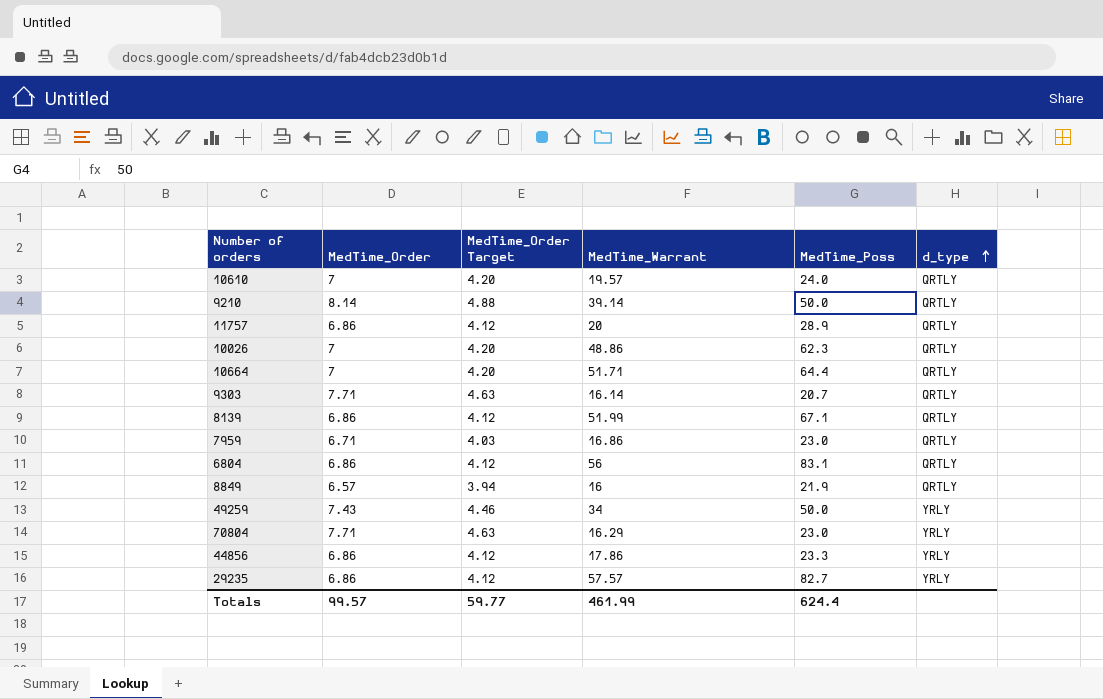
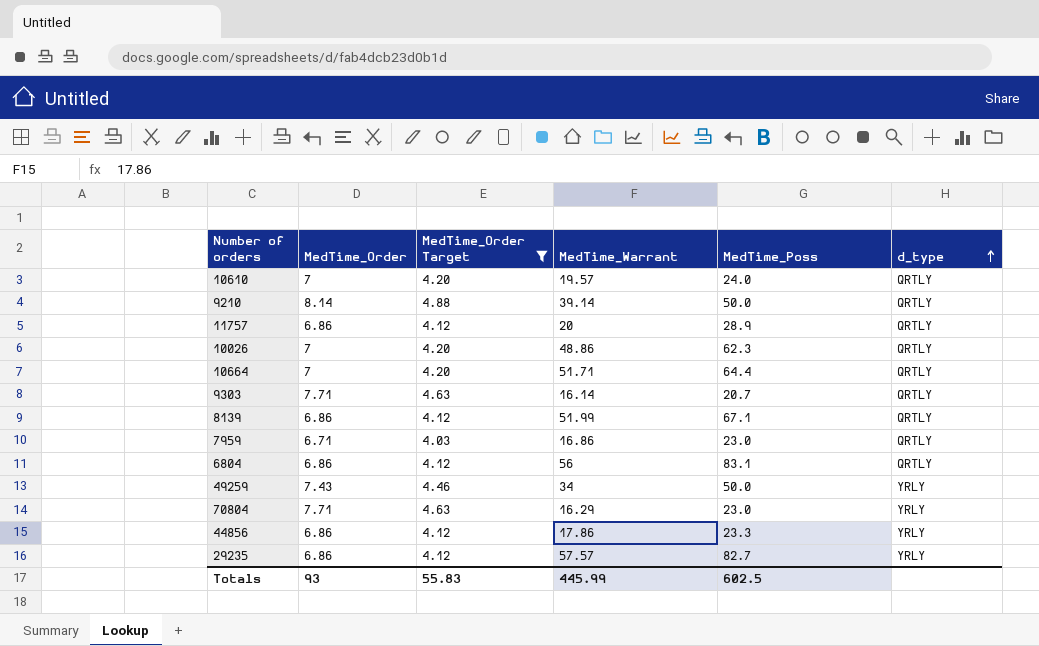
filter: none -> MedTime_Order Target != 3.94
Totals | MedTime_Order: 99.57 -> 93
Totals | MedTime_Order Target: 59.77 -> 55.83
Totals | MedTime_Warrant: 461.99 -> 445.99
Totals | MedTime_Poss: 624.4 -> 602.5

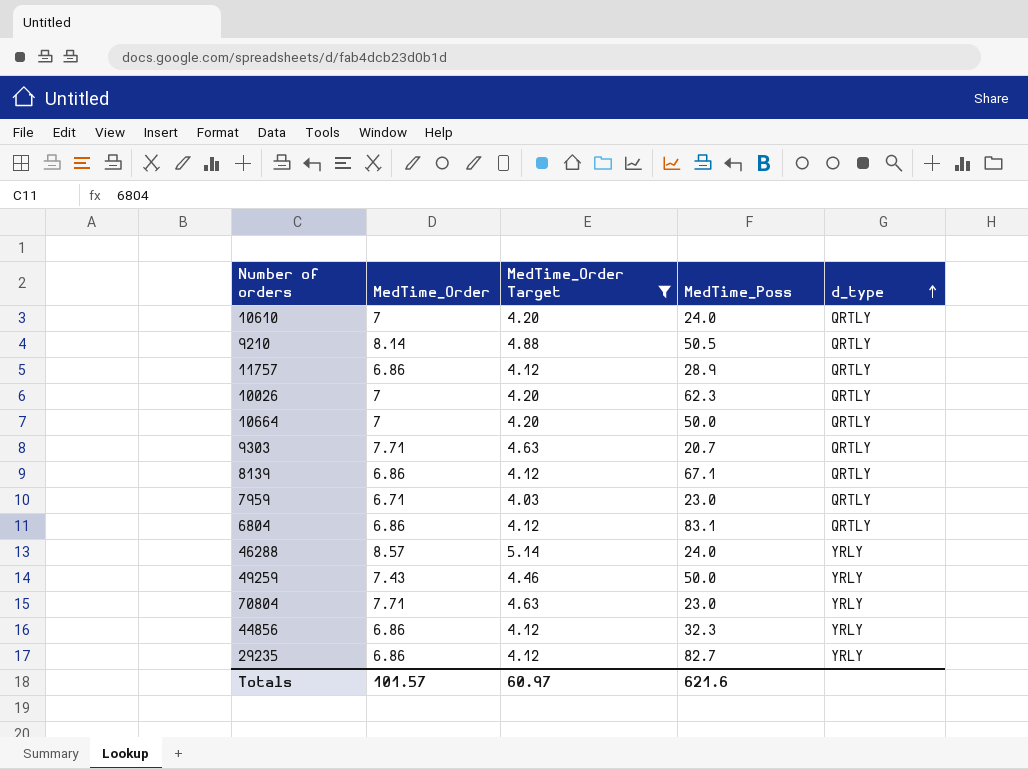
column MedTime_Warrant | position: 4 -> none
9210 | MedTime_Poss: 50.0 -> 50.5
10664 | MedTime_Poss: 64.4 -> 50.0
row 46288: none -> 8.57 | 5.14 | 24.0 | YRLY
44856 | MedTime_Poss: 23.3 -> 32.3
Totals | MedTime_Order: 93 -> 101.57
Totals | MedTime_Order Target: 55.83 -> 60.97
Totals | MedTime_Poss: 602.5 -> 621.6

